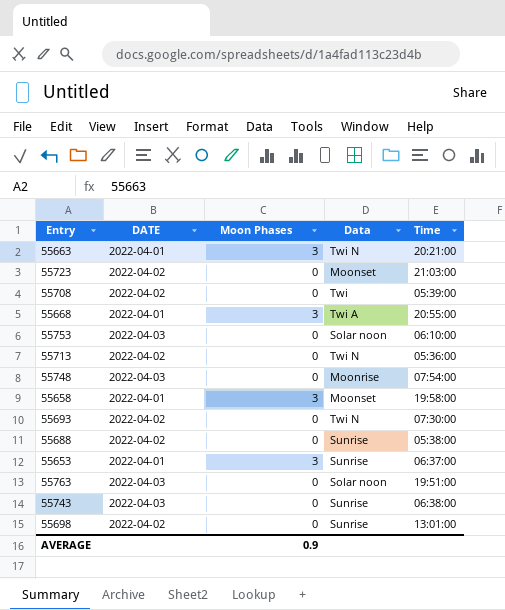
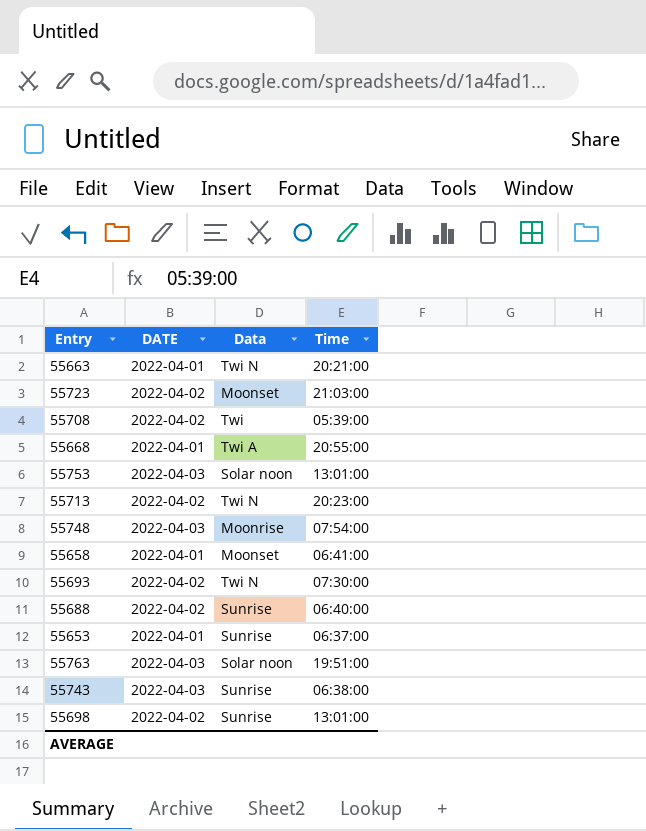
column Moon Phases | position: 3 -> none
55753 | Time: 06:10:00 -> 13:01:00
55713 | Time: 05:36:00 -> 20:23:00
55658 | Time: 19:58:00 -> 06:41:00
55688 | Time: 05:38:00 -> 06:40:00

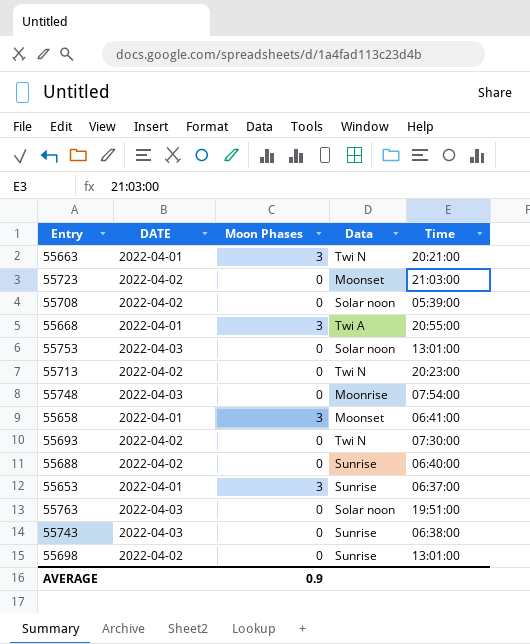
column Moon Phases | position: none -> 3
55708 | Data: Twi -> Solar noon

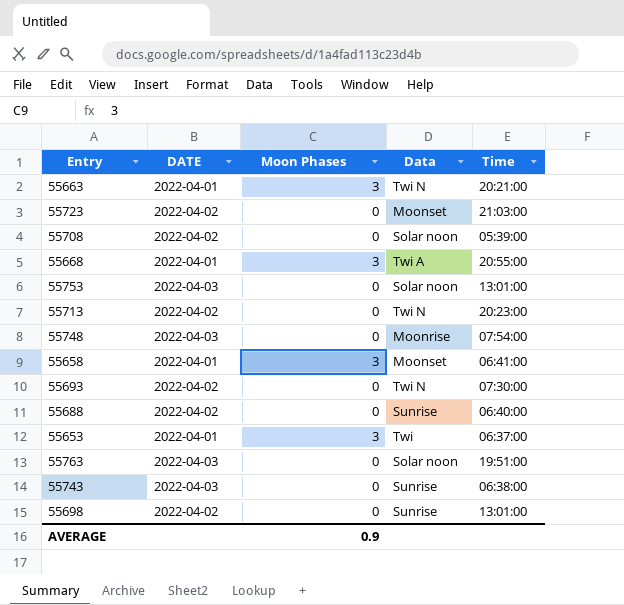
55653 | Data: Sunrise -> Twi

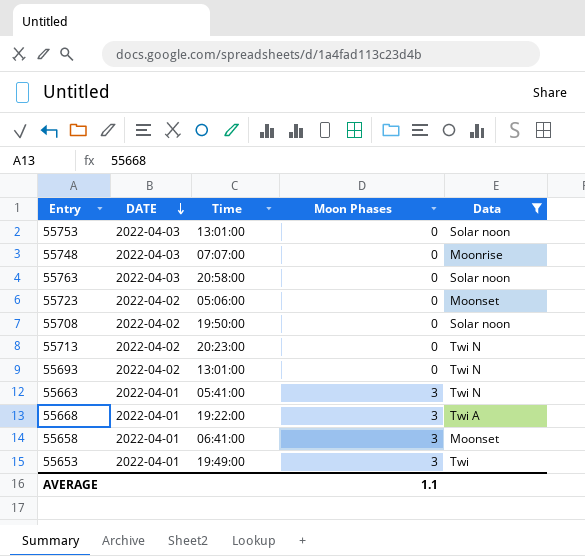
filter: none -> Data != Sunrise
row order: none -> DATE descending
column Time | position: 5 -> 3
55748 | Time: 07:54:00 -> 07:07:00
55763 | Time: 19:51:00 -> 20:58:00
55723 | Time: 21:03:00 -> 05:06:00
55708 | Time: 05:39:00 -> 19:50:00
55693 | Time: 07:30:00 -> 13:01:00
55663 | Time: 20:21:00 -> 05:41:00
55668 | Time: 20:55:00 -> 19:22:00
55653 | Time: 06:37:00 -> 19:49:00
AVERAGE | Moon Phases: 0.9 -> 1.1

